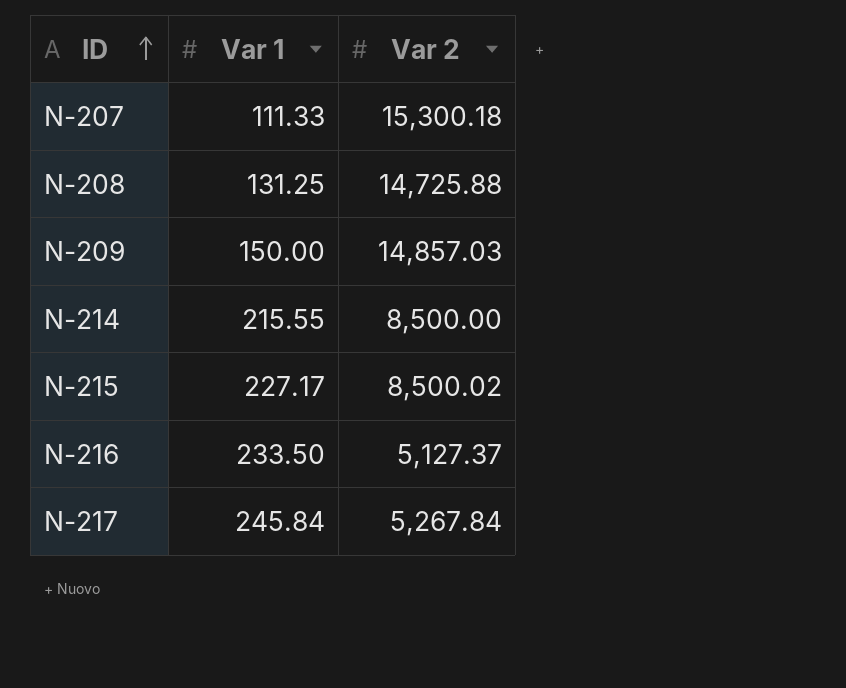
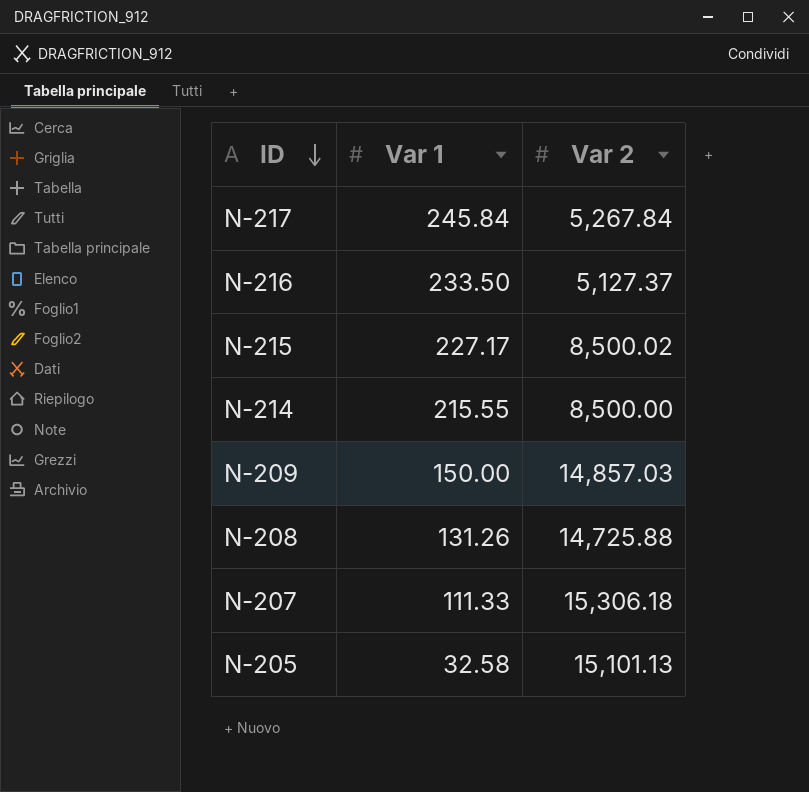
row order: ID ascending -> ID descending
N-208 | Var 1: 131.25 -> 131.26
N-207 | Var 2: 15,300.18 -> 15,306.18
row N-205: none -> 32.58 | 15,101.13

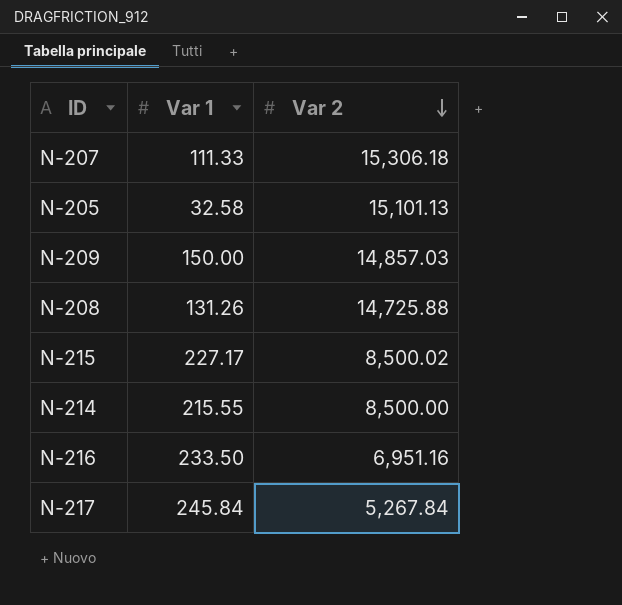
row order: ID descending -> Var 2 descending
N-216 | Var 2: 5,127.37 -> 6,951.16

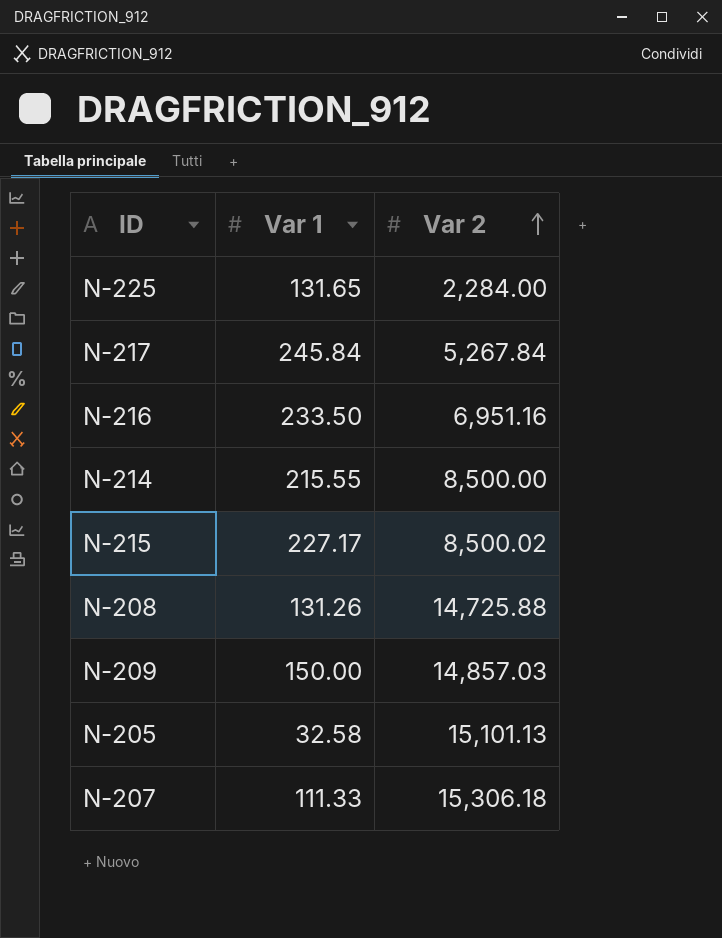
row order: Var 2 descending -> Var 2 ascending
row N-225: none -> 131.65 | 2,284.00

